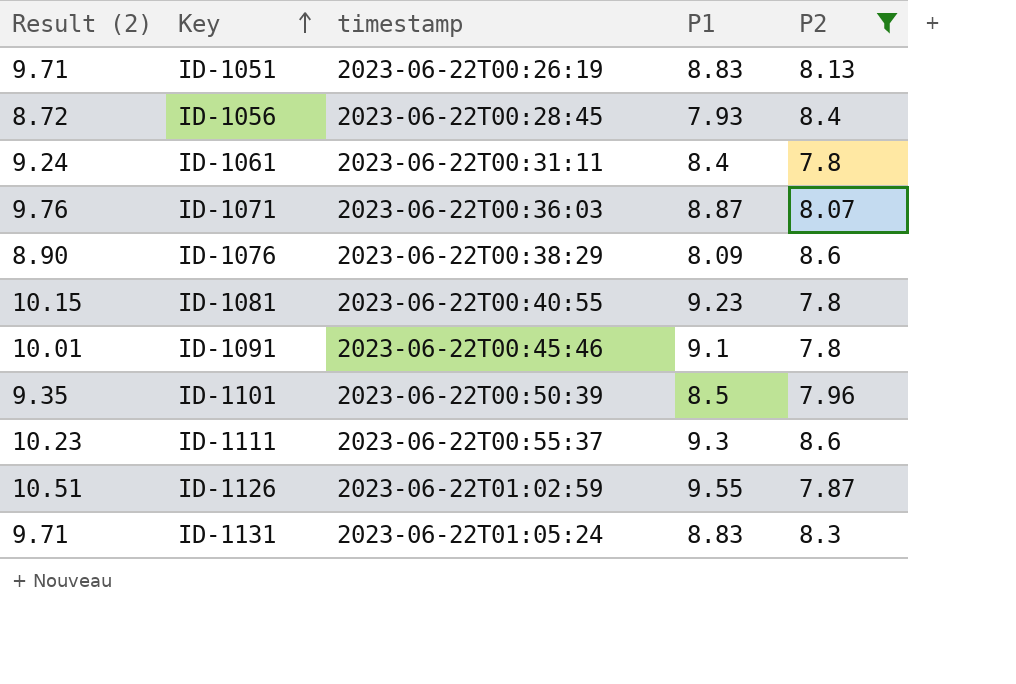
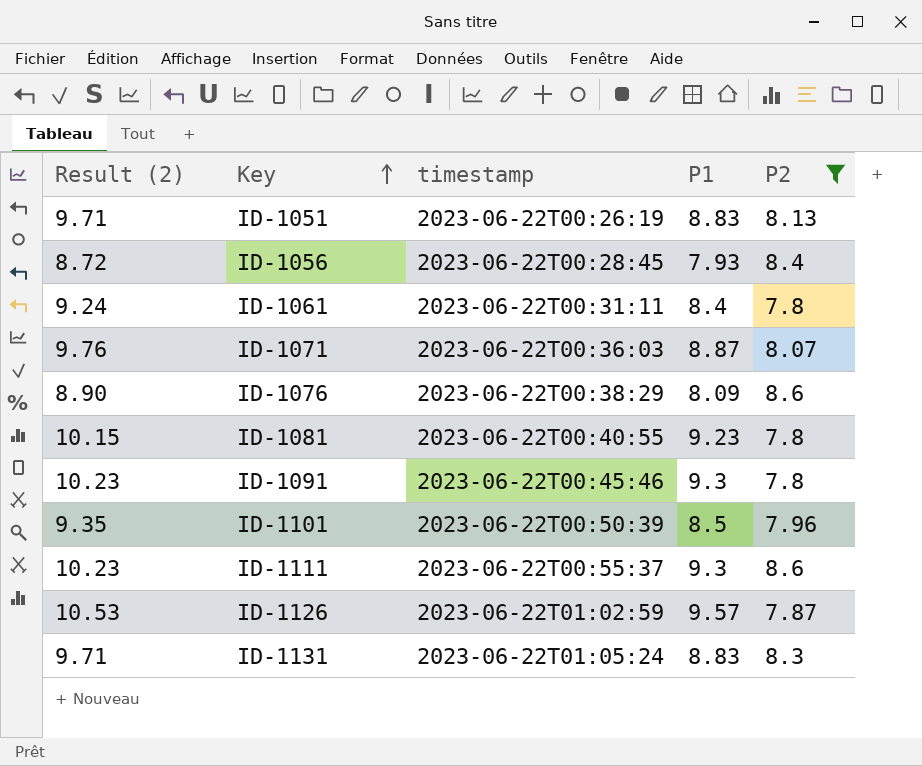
ID-1091 | Result (2): 10.01 -> 10.23
ID-1091 | P1: 9.1 -> 9.3
ID-1126 | Result (2): 10.51 -> 10.53
ID-1126 | P1: 9.55 -> 9.57

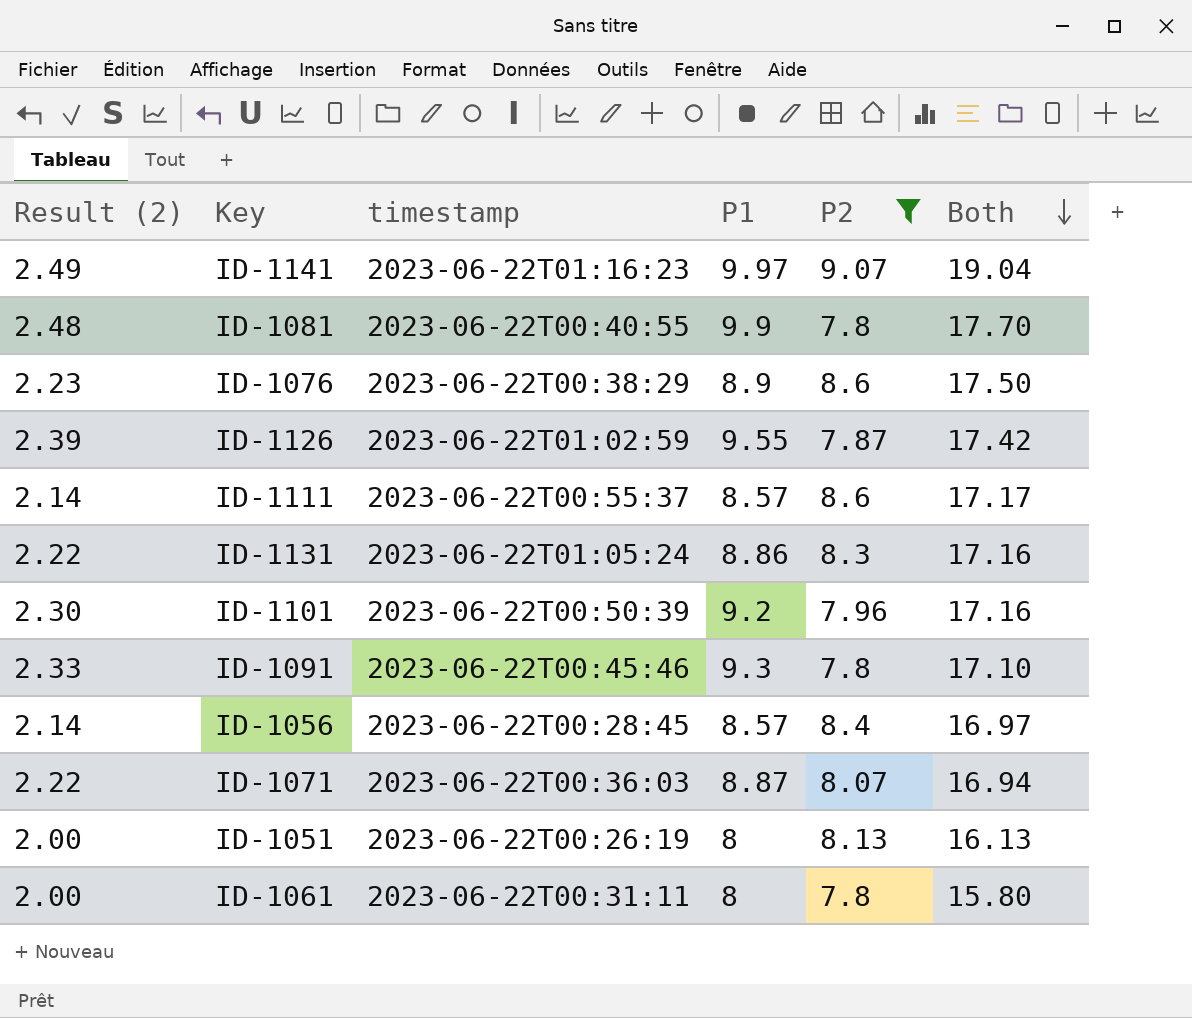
row order: Key ascending -> Both descending
column Result (2) | formula: [P1] * 1.1 -> [P1] * 0.25
column Both | formula: none -> [P1] + [P2]
row ID-1141: none -> 2.49 | 2023-06-22T01:16:23 | 9.97 | 9.07 | 19.04
ID-1081 | P1: 9.23 -> 9.9
ID-1076 | P1: 8.09 -> 8.9
ID-1126 | P1: 9.57 -> 9.55
ID-1111 | P1: 9.3 -> 8.57
ID-1131 | P1: 8.83 -> 8.86
ID-1101 | P1: 8.5 -> 9.2
ID-1056 | P1: 7.93 -> 8.57
ID-1051 | P1: 8.83 -> 8
ID-1061 | P1: 8.4 -> 8

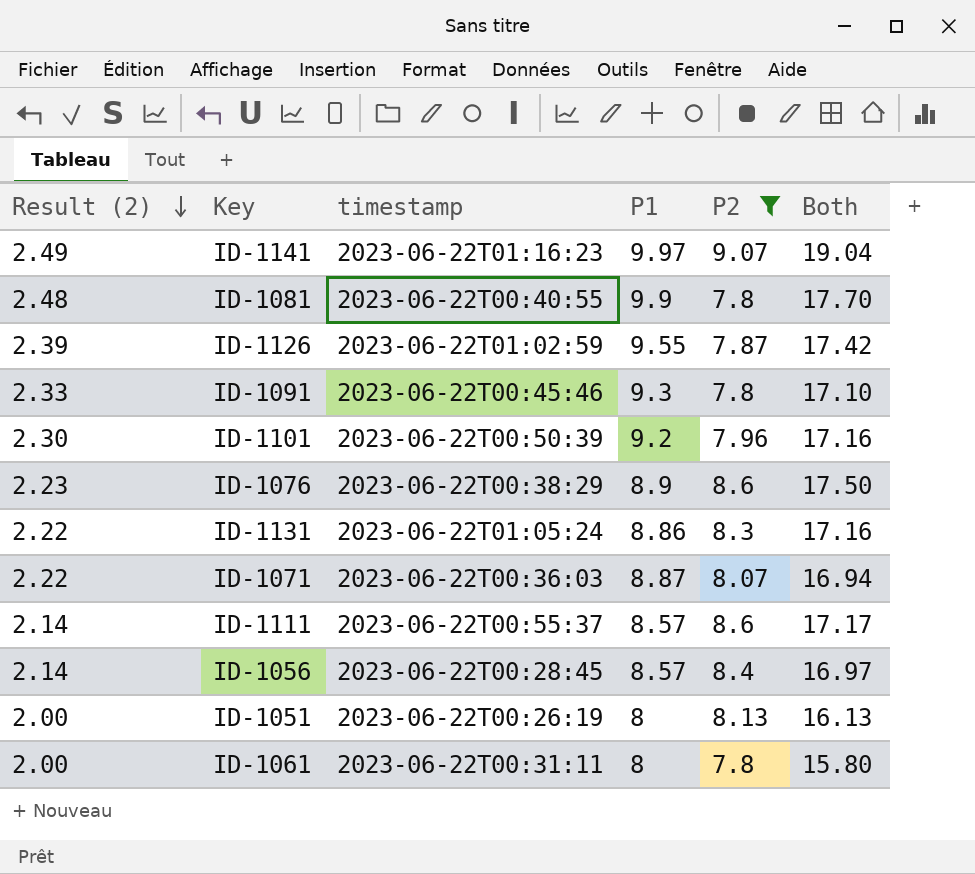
row order: Both descending -> Result (2) descending

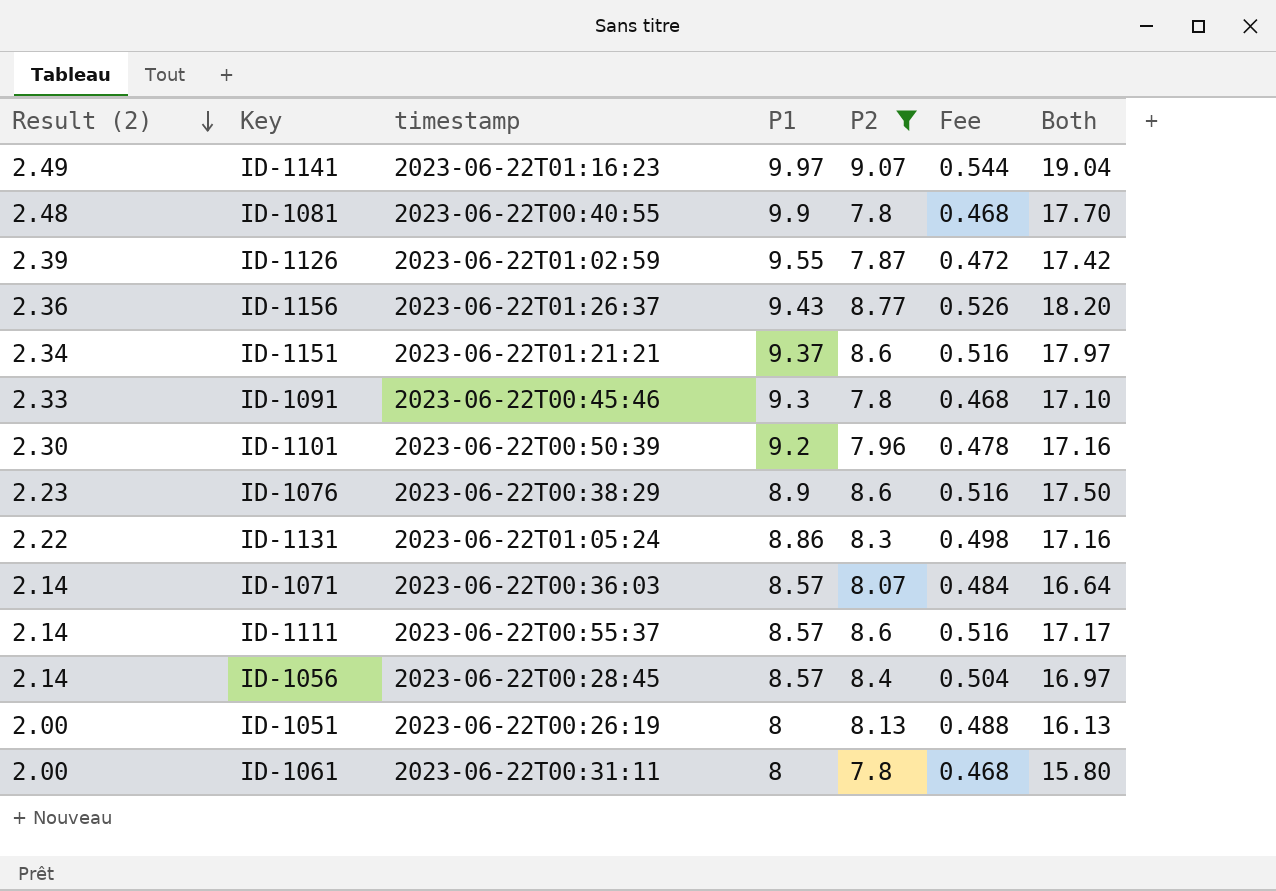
column Fee | formula: none -> [P2] * 0.06
row ID-1156: none -> 2.36 | 2023-06-22T01:26:37 | 9.43 | 8.77 | 0.526 | 18.20
row ID-1151: none -> 2.34 | 2023-06-22T01:21:21 | 9.37 | 8.6 | 0.516 | 17.97
ID-1071 | Result (2): 2.22 -> 2.14
ID-1071 | P1: 8.87 -> 8.57
ID-1071 | Both: 16.94 -> 16.64

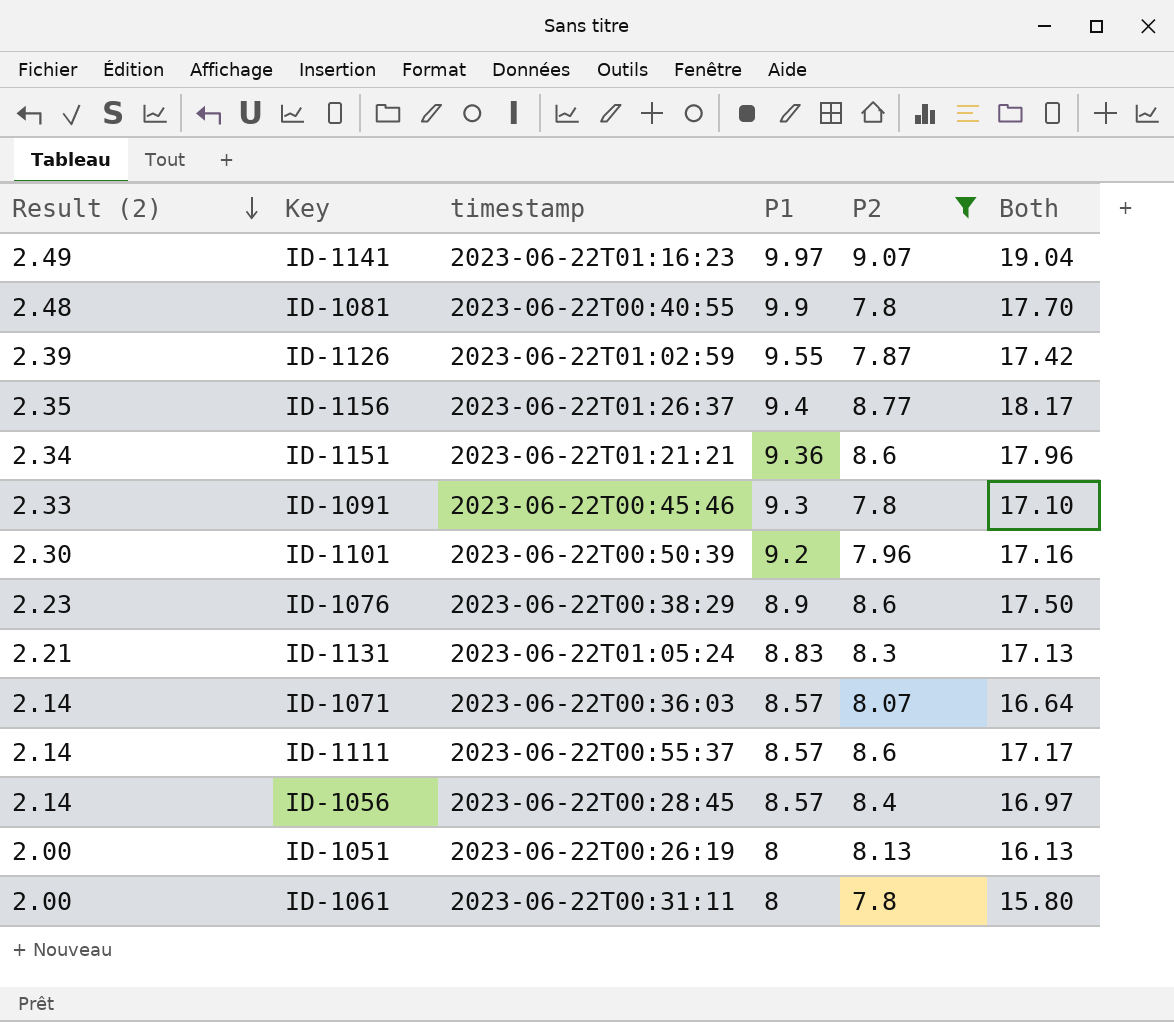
column Fee | formula: [P2] * 0.06 -> none
ID-1156 | Result (2): 2.36 -> 2.35
ID-1156 | P1: 9.43 -> 9.4
ID-1156 | Both: 18.20 -> 18.17
ID-1151 | P1: 9.37 -> 9.36
ID-1151 | Both: 17.97 -> 17.96
ID-1131 | Result (2): 2.22 -> 2.21
ID-1131 | P1: 8.86 -> 8.83
ID-1131 | Both: 17.16 -> 17.13

